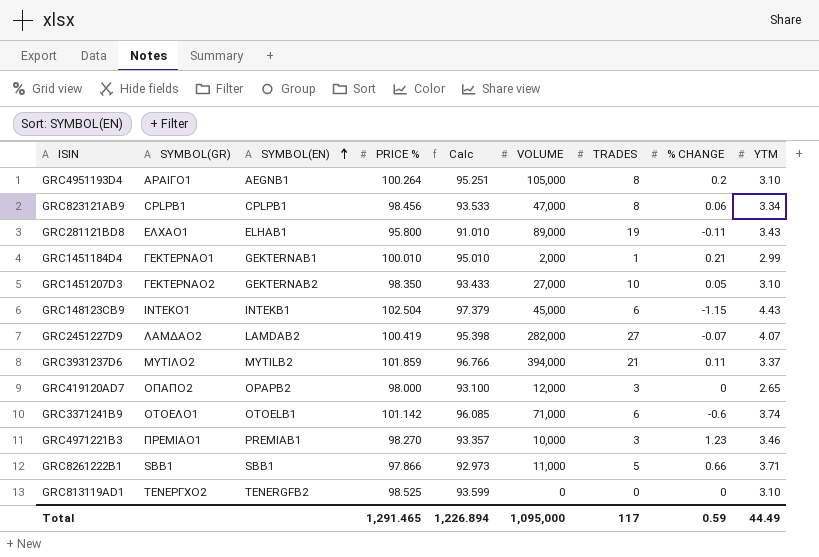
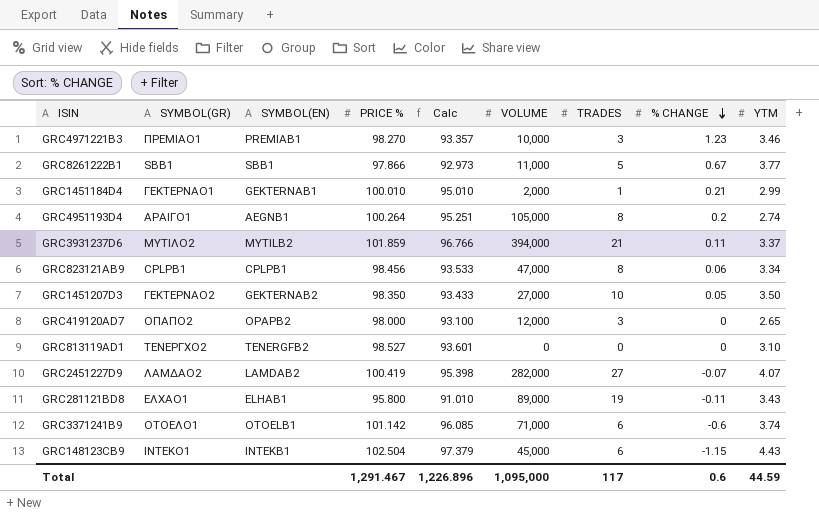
row order: SYMBOL(EN) ascending -> % CHANGE descending
GRC8261222B1 | % CHANGE: 0.66 -> 0.67
GRC8261222B1 | YTM: 3.71 -> 3.77
GRC4951193D4 | YTM: 3.10 -> 2.74
GRC1451207D3 | YTM: 3.10 -> 3.50
GRC813119AD1 | PRICE %: 98.525 -> 98.527
GRC813119AD1 | Calc: 93.599 -> 93.601
Total | PRICE %: 1,291.465 -> 1,291.467
Total | Calc: 1,226.894 -> 1,226.896
Total | % CHANGE: 0.59 -> 0.6
Total | YTM: 44.49 -> 44.59

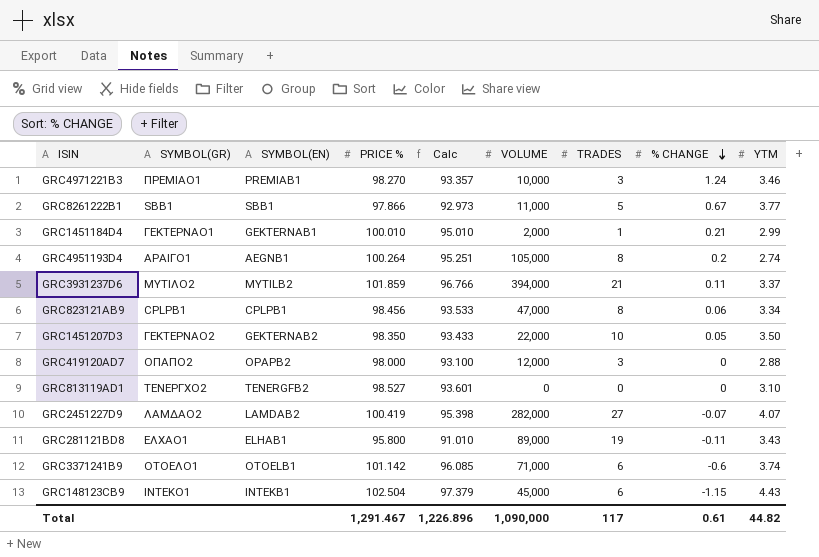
GRC4971221B3 | % CHANGE: 1.23 -> 1.24
GRC1451207D3 | VOLUME: 27,000 -> 22,000
GRC419120AD7 | YTM: 2.65 -> 2.88
Total | VOLUME: 1,095,000 -> 1,090,000
Total | % CHANGE: 0.6 -> 0.61
Total | YTM: 44.59 -> 44.82

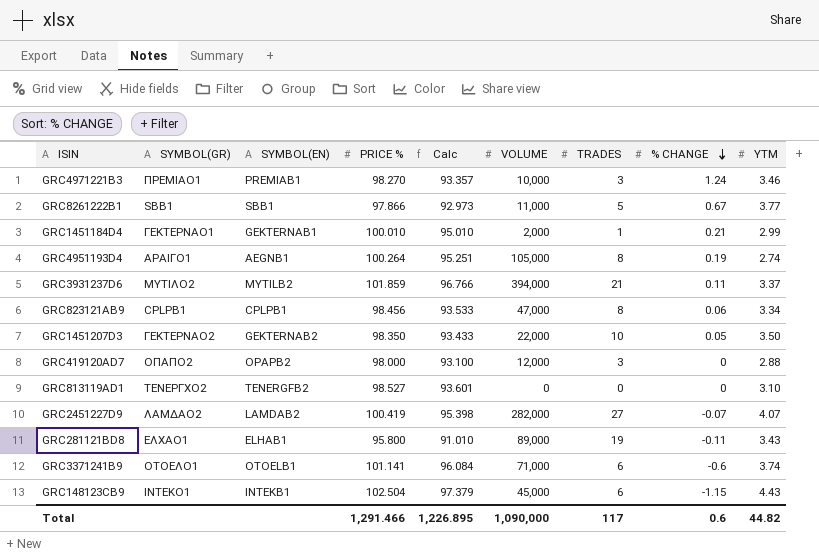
GRC4951193D4 | % CHANGE: 0.2 -> 0.19
GRC3371241B9 | PRICE %: 101.142 -> 101.141
GRC3371241B9 | Calc: 96.085 -> 96.084
Total | PRICE %: 1,291.467 -> 1,291.466
Total | Calc: 1,226.896 -> 1,226.895
Total | % CHANGE: 0.61 -> 0.6

